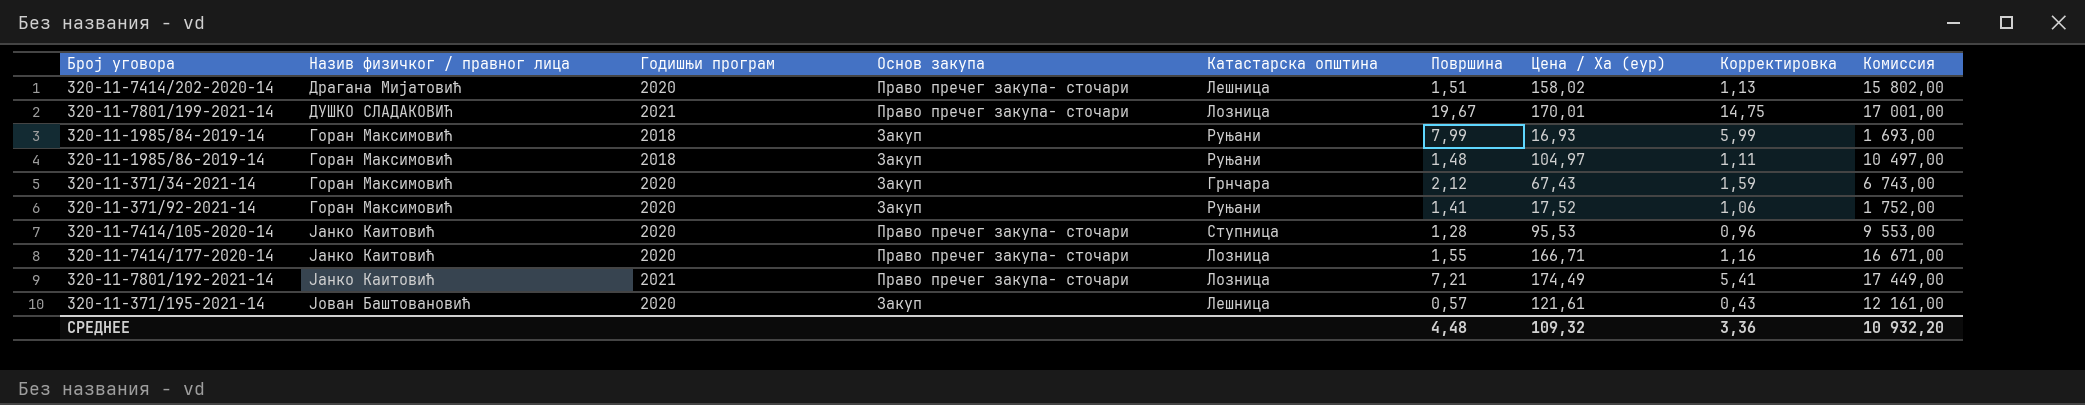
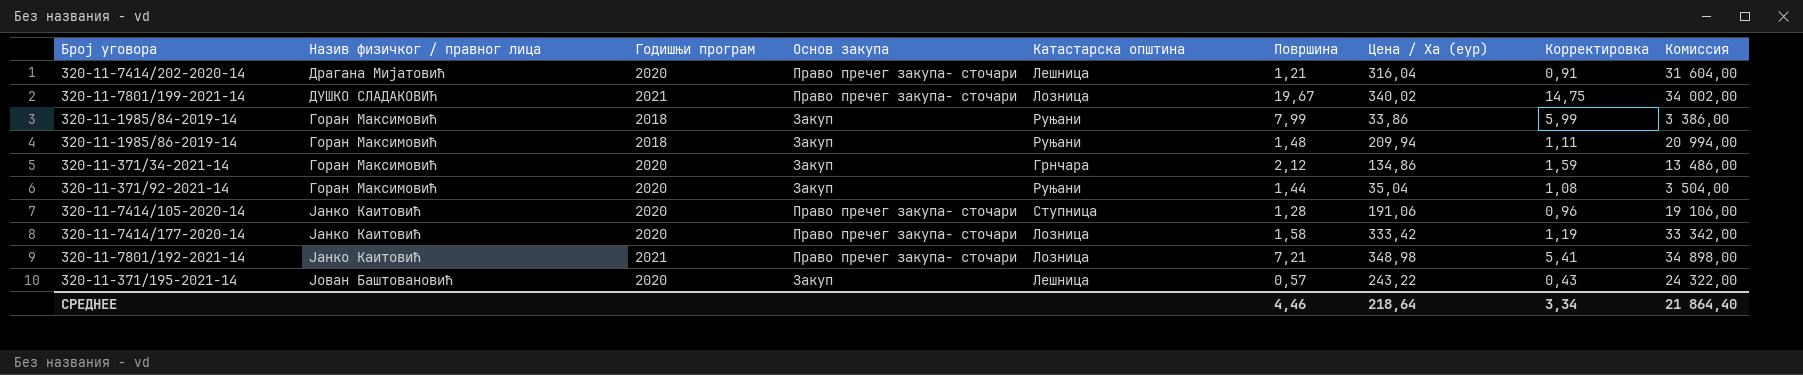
320-11-7414/202-2020-14 | Површина: 1,51 -> 1,21
320-11-7414/202-2020-14 | Цена / Ха (еур): 158,02 -> 316,04
320-11-7414/202-2020-14 | Корректировка: 1,13 -> 0,91
320-11-7414/202-2020-14 | Комиссия: 15 802,00 -> 31 604,00
320-11-7801/199-2021-14 | Цена / Ха (еур): 170,01 -> 340,02
320-11-7801/199-2021-14 | Комиссия: 17 001,00 -> 34 002,00
320-11-1985/84-2019-14 | Цена / Ха (еур): 16,93 -> 33,86
320-11-1985/84-2019-14 | Комиссия: 1 693,00 -> 3 386,00
320-11-1985/86-2019-14 | Цена / Ха (еур): 104,97 -> 209,94
320-11-1985/86-2019-14 | Комиссия: 10 497,00 -> 20 994,00
320-11-371/34-2021-14 | Цена / Ха (еур): 67,43 -> 134,86
320-11-371/34-2021-14 | Комиссия: 6 743,00 -> 13 486,00
320-11-371/92-2021-14 | Површина: 1,41 -> 1,44
320-11-371/92-2021-14 | Цена / Ха (еур): 17,52 -> 35,04
320-11-371/92-2021-14 | Корректировка: 1,06 -> 1,08
320-11-371/92-2021-14 | Комиссия: 1 752,00 -> 3 504,00
320-11-7414/105-2020-14 | Цена / Ха (еур): 95,53 -> 191,06
320-11-7414/105-2020-14 | Комиссия: 9 553,00 -> 19 106,00
320-11-7414/177-2020-14 | Површина: 1,55 -> 1,58
320-11-7414/177-2020-14 | Цена / Ха (еур): 166,71 -> 333,42
320-11-7414/177-2020-14 | Корректировка: 1,16 -> 1,19
320-11-7414/177-2020-14 | Комиссия: 16 671,00 -> 33 342,00
320-11-7801/192-2021-14 | Цена / Ха (еур): 174,49 -> 348,98
320-11-7801/192-2021-14 | Комиссия: 17 449,00 -> 34 898,00
320-11-371/195-2021-14 | Цена / Ха (еур): 121,61 -> 243,22
320-11-371/195-2021-14 | Комиссия: 12 161,00 -> 24 322,00
СРЕДНЕЕ | Површина: 4,48 -> 4,46
СРЕДНЕЕ | Цена / Ха (еур): 109,32 -> 218,64
СРЕДНЕЕ | Корректировка: 3,36 -> 3,34
СРЕДНЕЕ | Комиссия: 10 932,20 -> 21 864,40

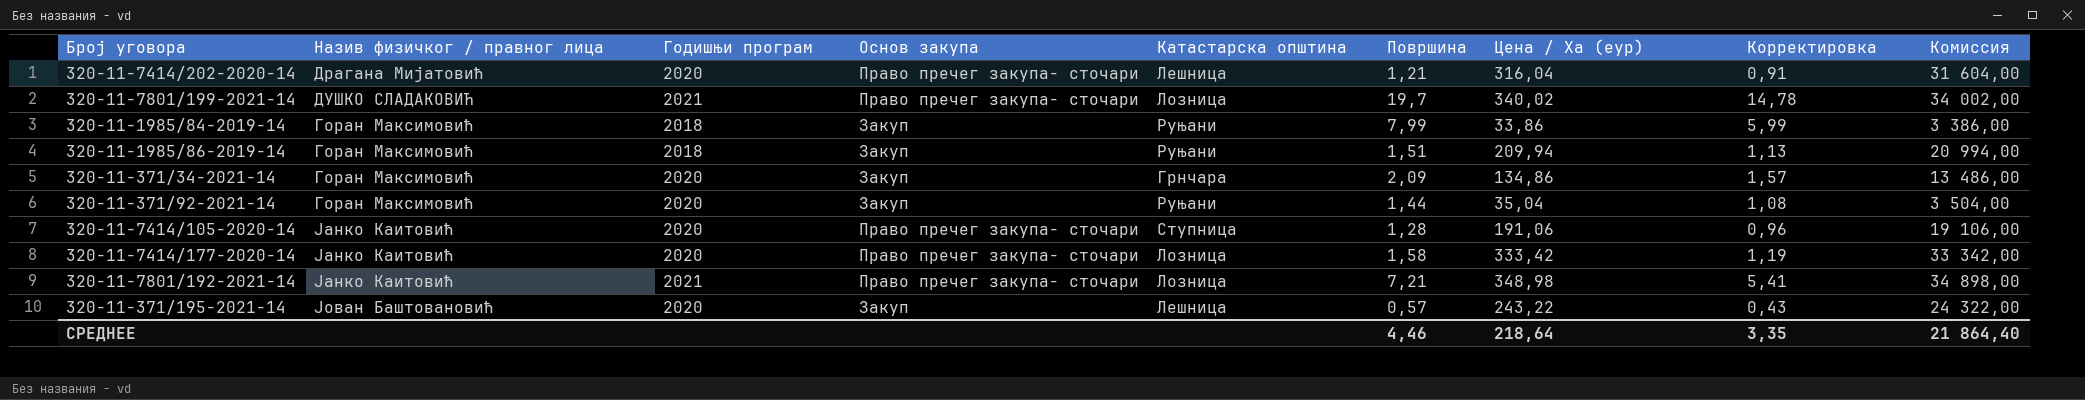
320-11-7801/199-2021-14 | Површина: 19,67 -> 19,7
320-11-7801/199-2021-14 | Корректировка: 14,75 -> 14,78
320-11-1985/86-2019-14 | Површина: 1,48 -> 1,51
320-11-1985/86-2019-14 | Корректировка: 1,11 -> 1,13
320-11-371/34-2021-14 | Површина: 2,12 -> 2,09
320-11-371/34-2021-14 | Корректировка: 1,59 -> 1,57
СРЕДНЕЕ | Корректировка: 3,34 -> 3,35

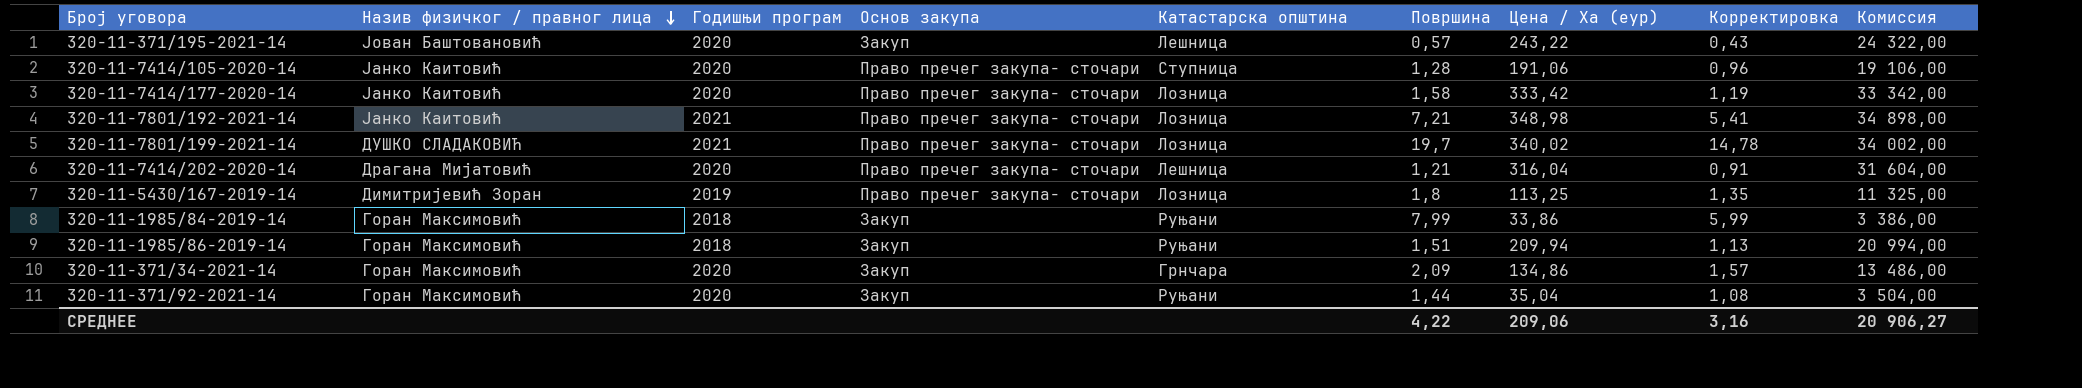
row order: none -> Назив физичког / правног лица descending
row 320-11-5430/167-2019-14: none -> Димитријевић Зоран | 2019 | Право пречег закупа- сточари | Лозница | 1,8 | 113,25 | 1,35 | 11 325,00
СРЕДНЕЕ | Површина: 4,46 -> 4,22
СРЕДНЕЕ | Цена / Ха (еур): 218,64 -> 209,06
СРЕДНЕЕ | Корректировка: 3,35 -> 3,16
СРЕДНЕЕ | Комиссия: 21 864,40 -> 20 906,27

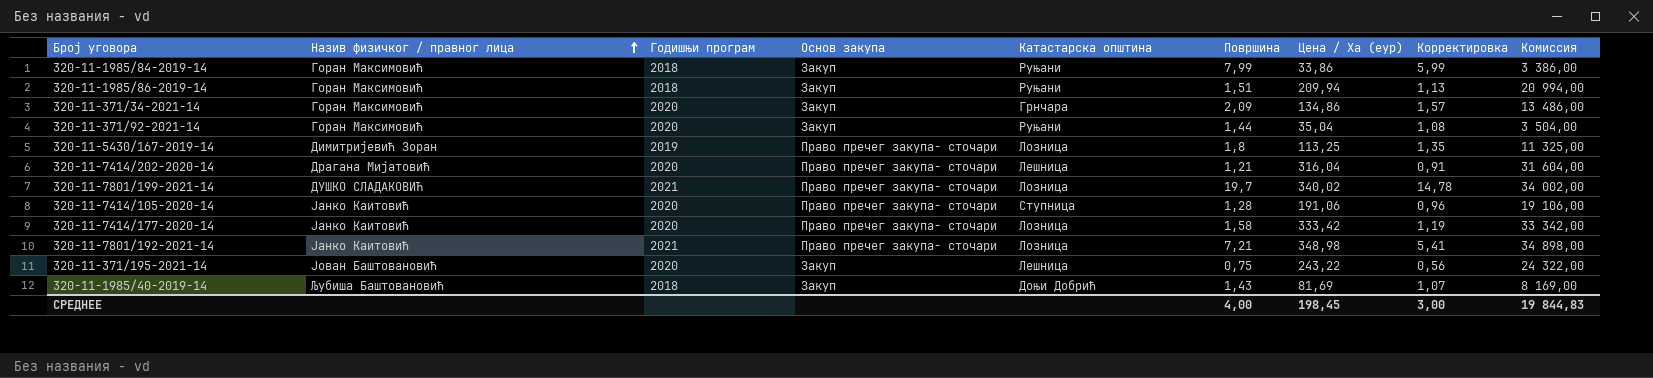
row order: Назив физичког / правног лица descending -> Назив физичког / правног лица ascending
320-11-371/195-2021-14 | Површина: 0,57 -> 0,75
320-11-371/195-2021-14 | Корректировка: 0,43 -> 0,56
row 320-11-1985/40-2019-14: none -> Љубиша Баштовановић | 2018 | Закуп | Доњи Добрић | 1,43 | 81,69 | 1,07 | 8 169,00
СРЕДНЕЕ | Површина: 4,22 -> 4,00
СРЕДНЕЕ | Цена / Ха (еур): 209,06 -> 198,45
СРЕДНЕЕ | Корректировка: 3,16 -> 3,00
СРЕДНЕЕ | Комиссия: 20 906,27 -> 19 844,83

